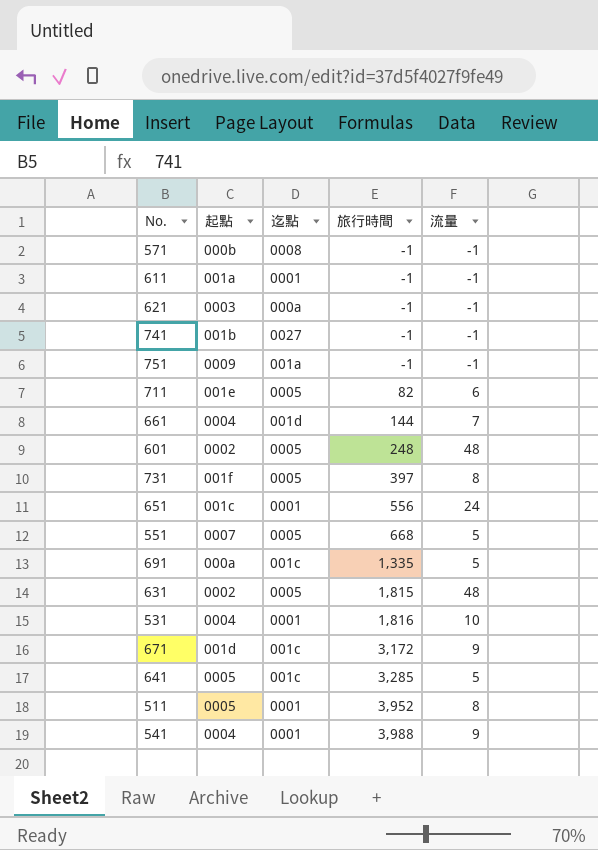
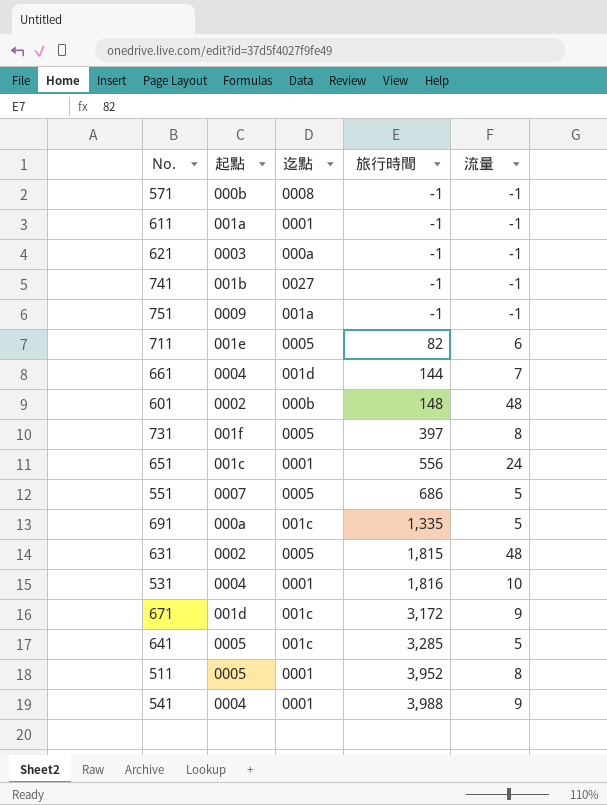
601 | 迄點: 0005 -> 000b
601 | 旅行時間: 248 -> 148
551 | 旅行時間: 668 -> 686

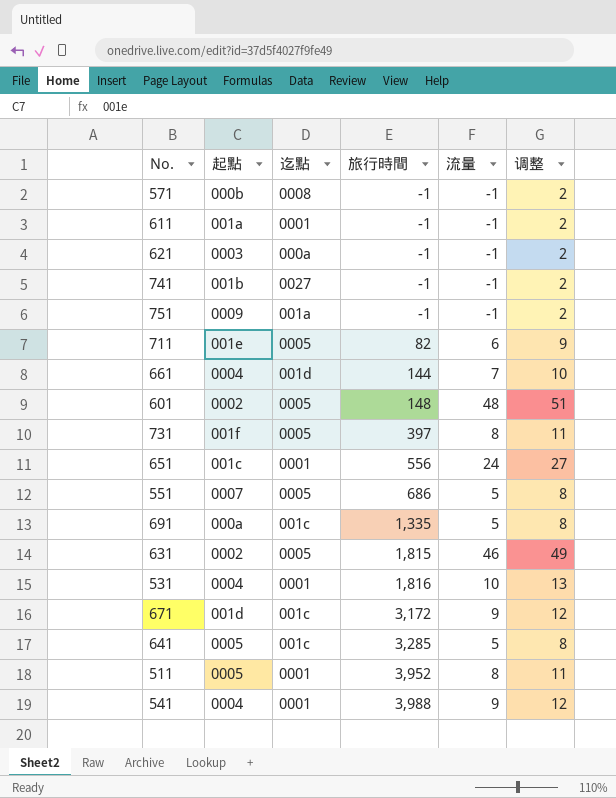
column 调整 | formula: none -> [流量] + 3
601 | 迄點: 000b -> 0005
631 | 流量: 48 -> 46

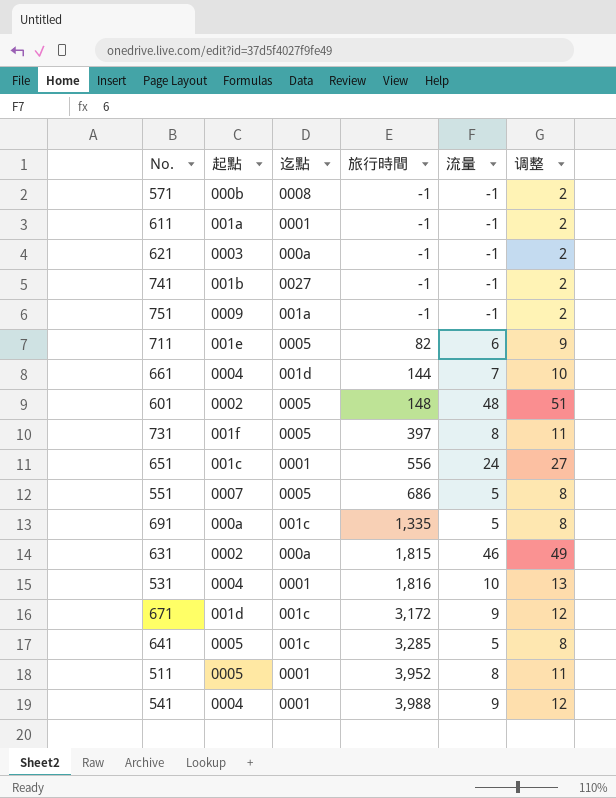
631 | 迄點: 0005 -> 000a

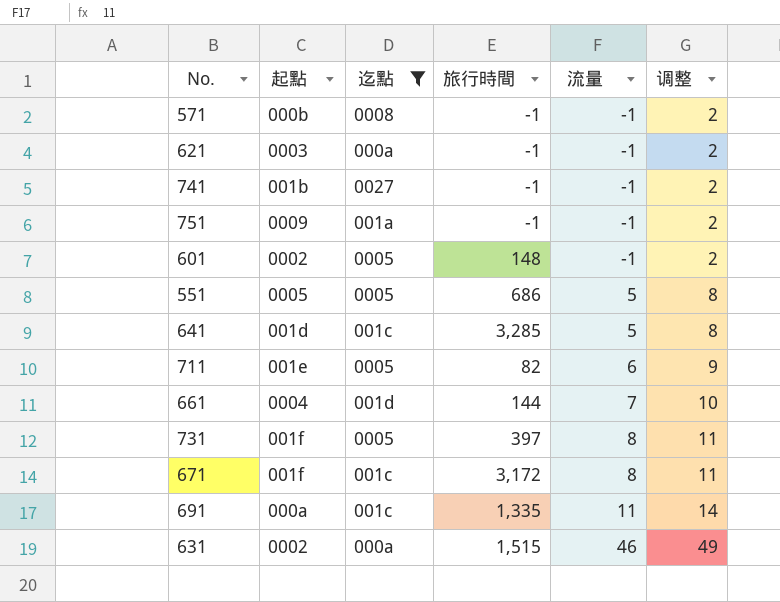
filter: none -> 迄點 != 0001
row order: 旅行時間 ascending -> 流量 ascending
601 | 流量: 48 -> -1
601 | 调整: 51 -> 2
551 | 起點: 0007 -> 0005
641 | 起點: 0005 -> 001d
671 | 起點: 001d -> 001f
671 | 流量: 9 -> 8
671 | 调整: 12 -> 11
691 | 流量: 5 -> 11
691 | 调整: 8 -> 14
631 | 旅行時間: 1,815 -> 1,515

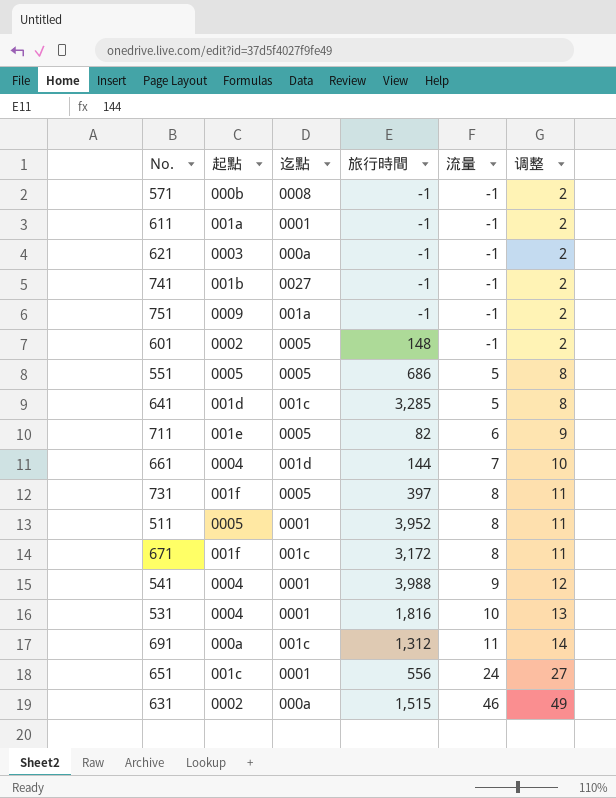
filter: 迄點 != 0001 -> none
691 | 旅行時間: 1,335 -> 1,312

